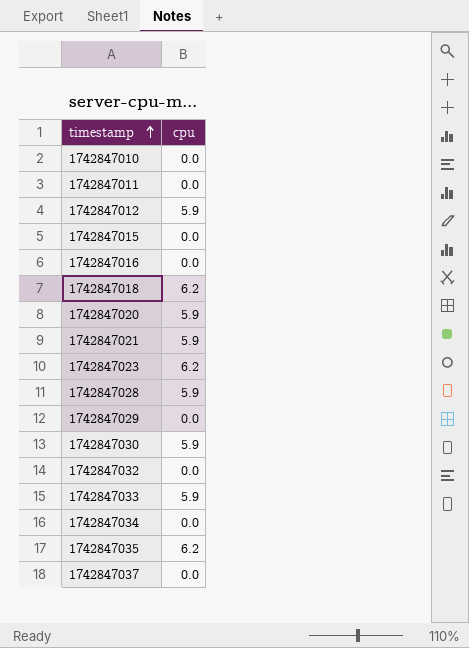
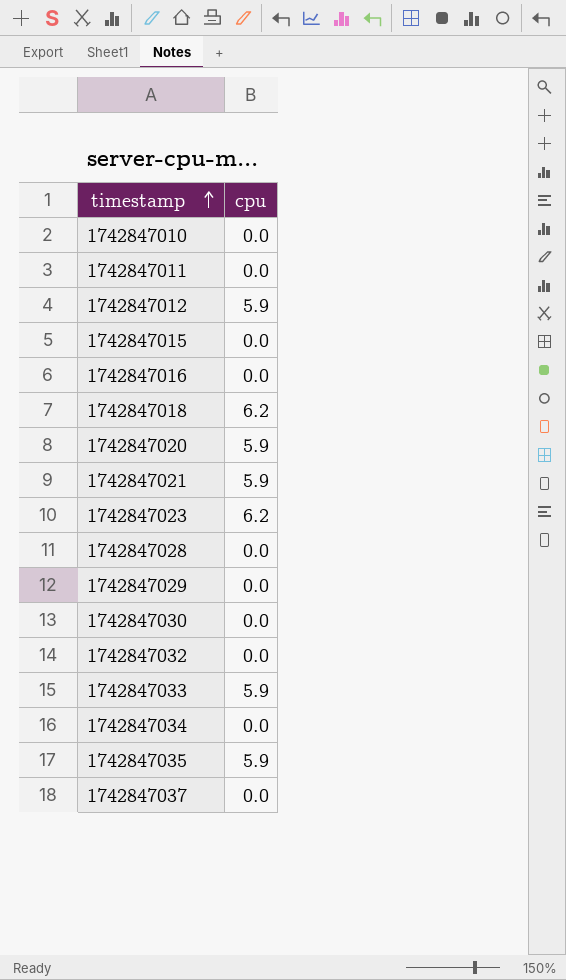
1742847028 | cpu: 5.9 -> 0.0
1742847030 | cpu: 5.9 -> 0.0
1742847035 | cpu: 6.2 -> 5.9

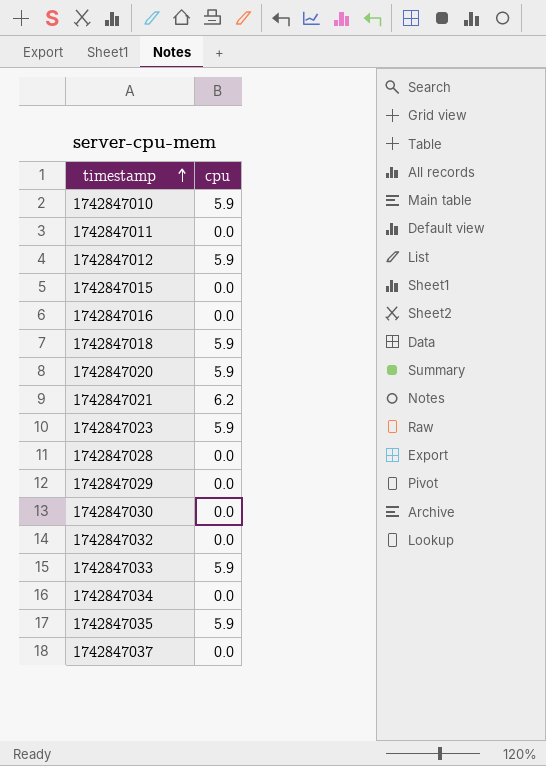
1742847010 | cpu: 0.0 -> 5.9
1742847018 | cpu: 6.2 -> 5.9
1742847021 | cpu: 5.9 -> 6.2
1742847023 | cpu: 6.2 -> 5.9

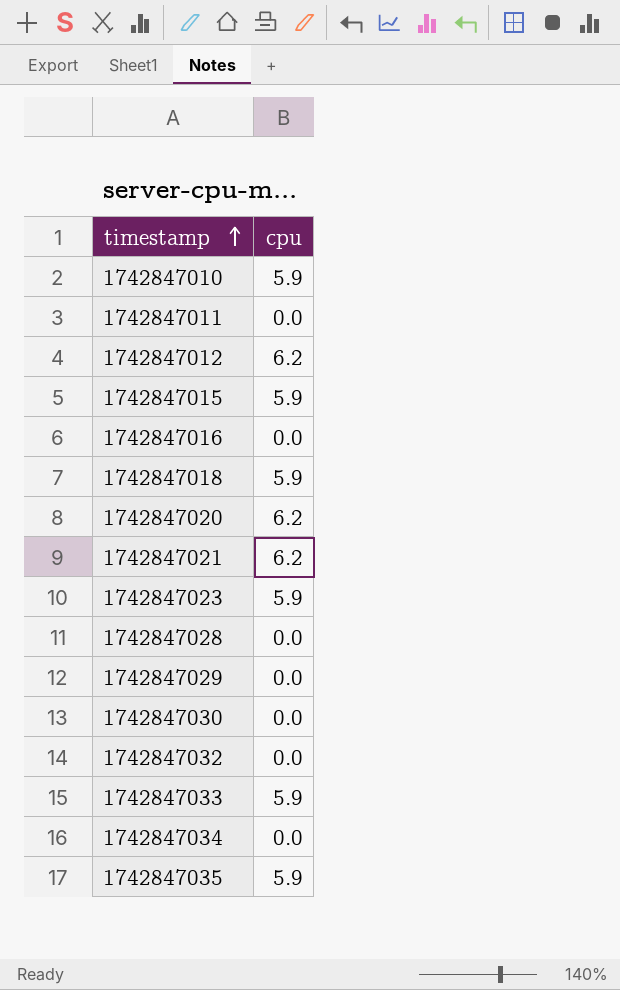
row 1742847037: 0.0 -> none
1742847012 | cpu: 5.9 -> 6.2
1742847015 | cpu: 0.0 -> 5.9
1742847020 | cpu: 5.9 -> 6.2

